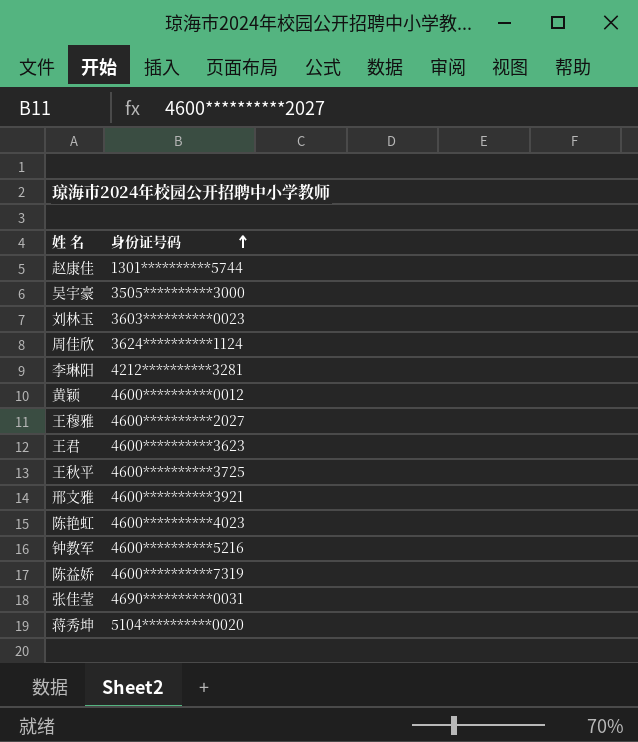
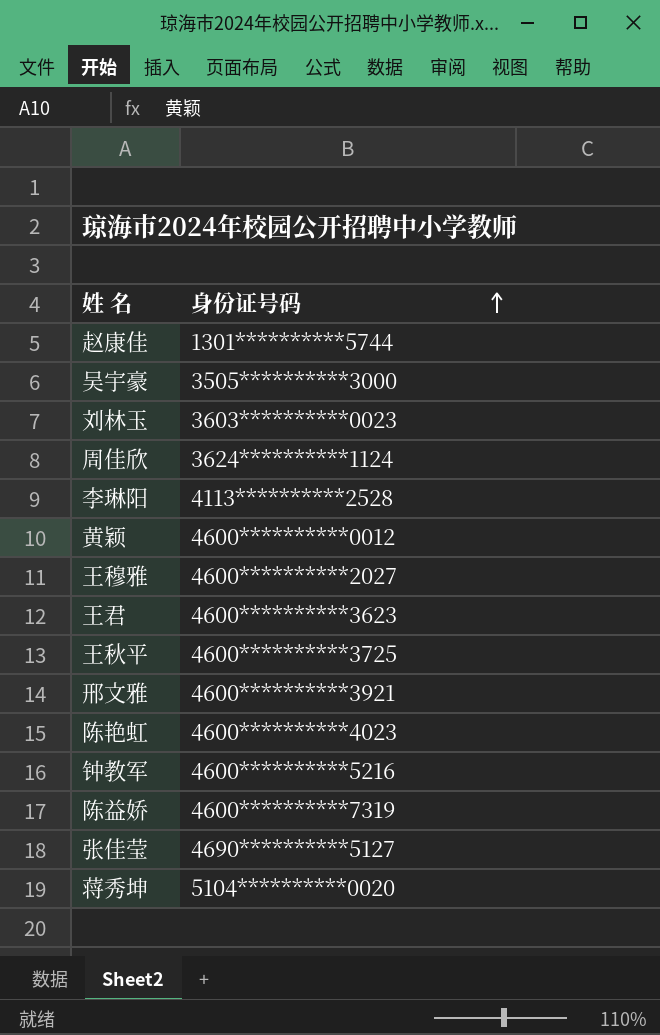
李琳阳 | 身份证号码: 4212**********3281 -> 4113**********2528
张佳莹 | 身份证号码: 4690**********0031 -> 4690**********5127

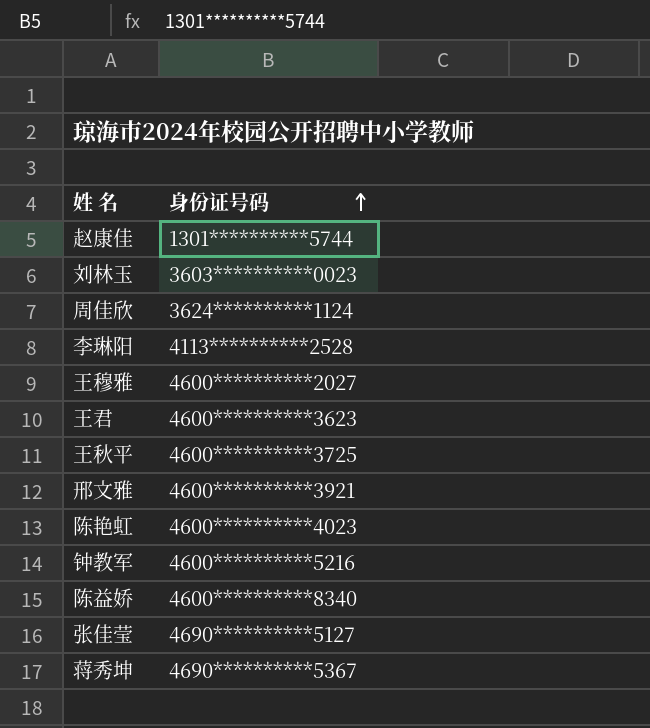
row 吴宇豪: 3505**********3000 -> none
row 黄颖: 4600**********0012 -> none
陈益娇 | 身份证号码: 4600**********7319 -> 4600**********8340
蒋秀坤 | 身份证号码: 5104**********0020 -> 4690**********5367

